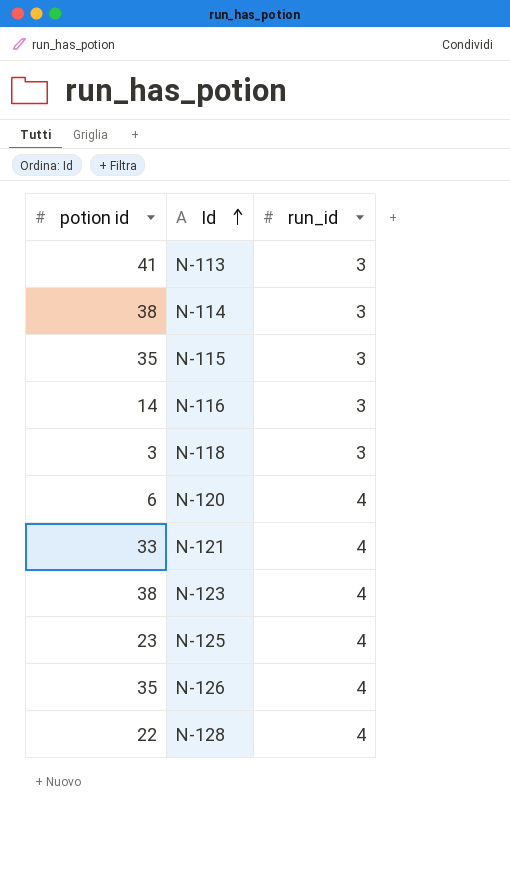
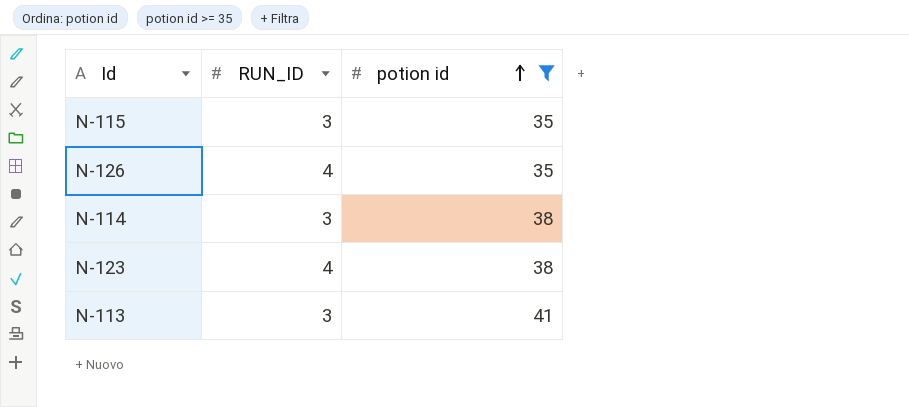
filter: none -> potion id >= 35
row order: Id ascending -> potion id ascending
column name: run_id -> RUN_ID
column potion id | position: 1 -> 3

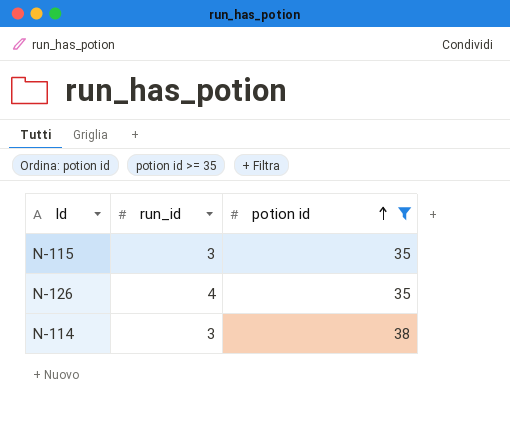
column name: RUN_ID -> run_id
row N-123: 4 | 38 -> none
row N-113: 3 | 41 -> none

